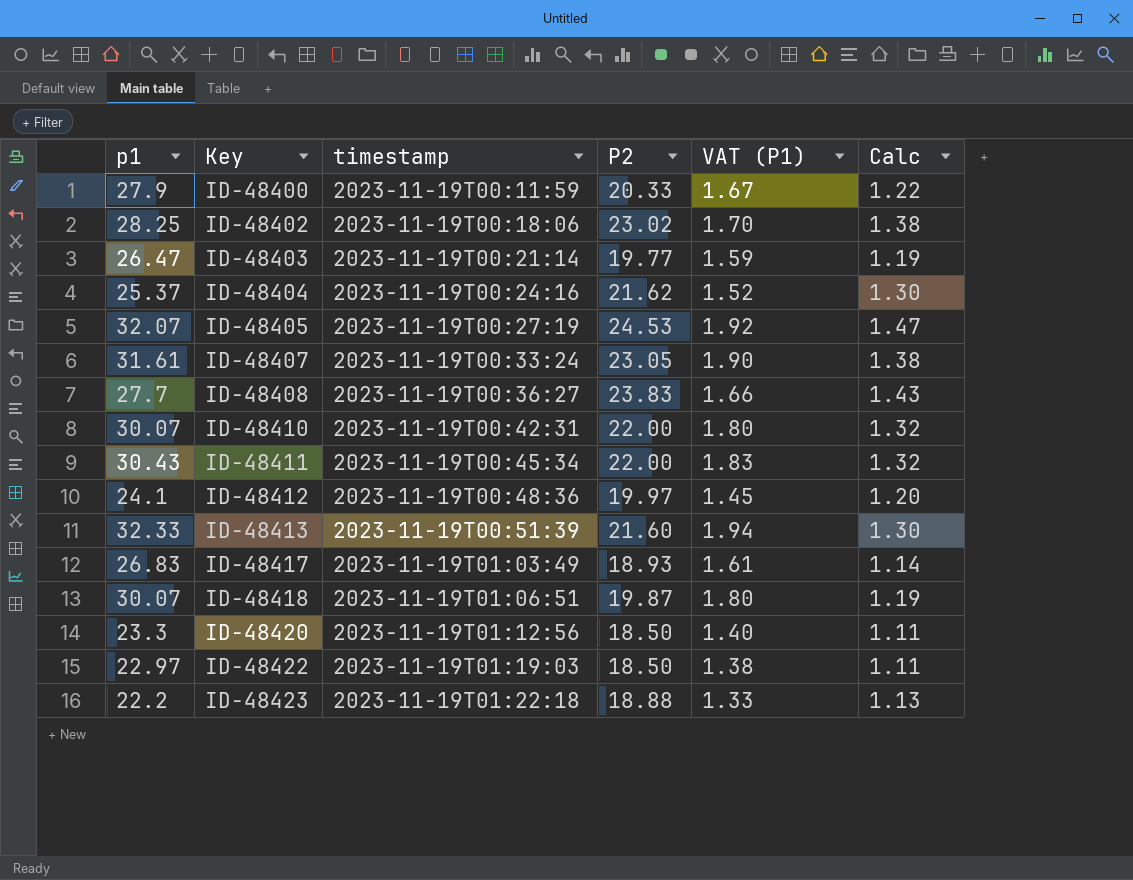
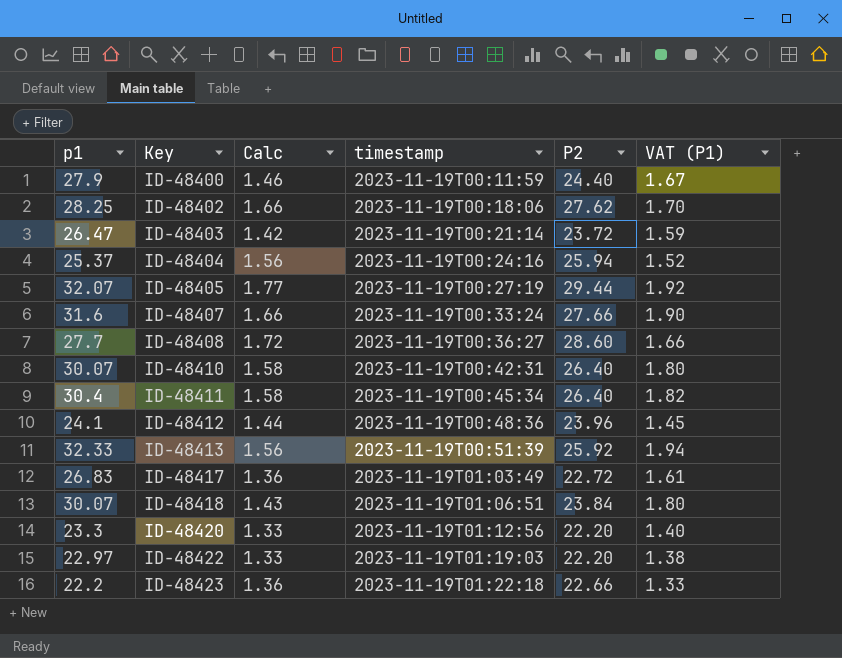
column Calc | position: 6 -> 3
ID-48400 | Calc: 1.22 -> 1.46
ID-48400 | P2: 20.33 -> 24.40
ID-48402 | Calc: 1.38 -> 1.66
ID-48402 | P2: 23.02 -> 27.62
ID-48403 | Calc: 1.19 -> 1.42
ID-48403 | P2: 19.77 -> 23.72
ID-48404 | Calc: 1.30 -> 1.56
ID-48404 | P2: 21.62 -> 25.94
ID-48405 | Calc: 1.47 -> 1.77
ID-48405 | P2: 24.53 -> 29.44
ID-48407 | p1: 31.61 -> 31.6
ID-48407 | Calc: 1.38 -> 1.66
ID-48407 | P2: 23.05 -> 27.66
ID-48408 | Calc: 1.43 -> 1.72
ID-48408 | P2: 23.83 -> 28.60
ID-48410 | Calc: 1.32 -> 1.58
ID-48410 | P2: 22.00 -> 26.40
ID-48411 | p1: 30.43 -> 30.4
ID-48411 | Calc: 1.32 -> 1.58
ID-48411 | P2: 22.00 -> 26.40
ID-48411 | VAT (P1): 1.83 -> 1.82
ID-48412 | Calc: 1.20 -> 1.44
ID-48412 | P2: 19.97 -> 23.96
ID-48413 | Calc: 1.30 -> 1.56
ID-48413 | P2: 21.60 -> 25.92
ID-48417 | Calc: 1.14 -> 1.36
ID-48417 | P2: 18.93 -> 22.72
ID-48418 | Calc: 1.19 -> 1.43
ID-48418 | P2: 19.87 -> 23.84
ID-48420 | Calc: 1.11 -> 1.33
ID-48420 | P2: 18.50 -> 22.20
ID-48422 | Calc: 1.11 -> 1.33
ID-48422 | P2: 18.50 -> 22.20
ID-48423 | Calc: 1.13 -> 1.36
ID-48423 | P2: 18.88 -> 22.66

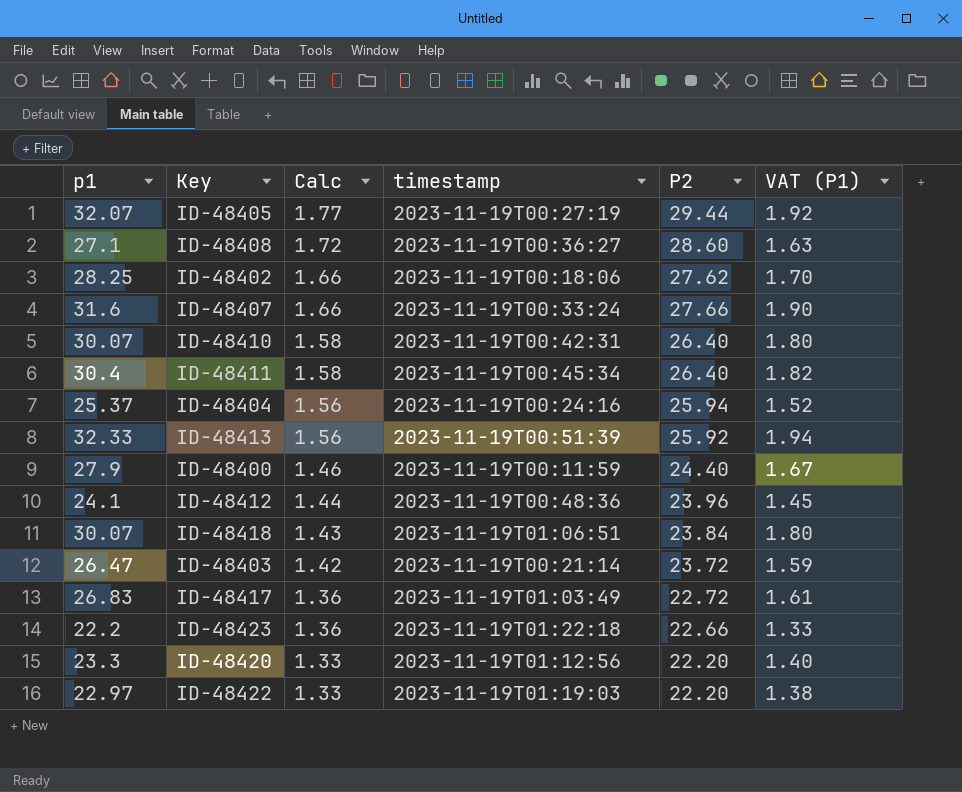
row order: Key ascending -> Calc descending
ID-48408 | p1: 27.7 -> 27.1
ID-48408 | VAT (P1): 1.66 -> 1.63

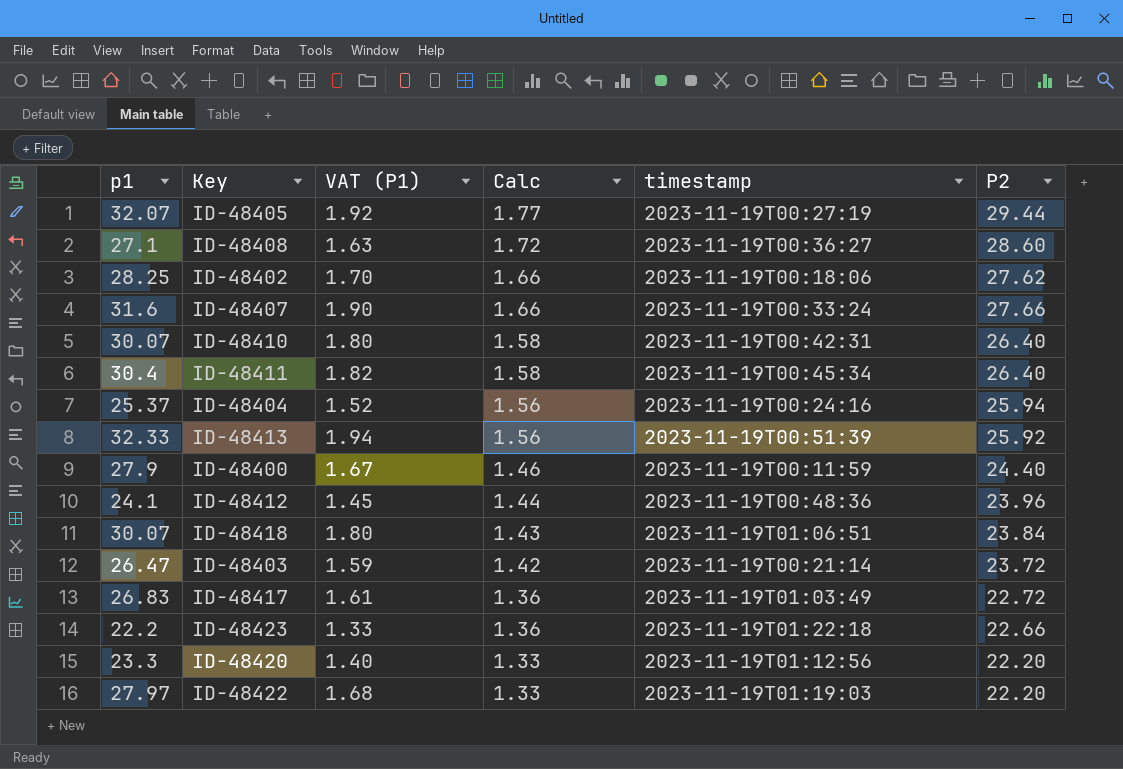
column VAT (P1) | position: 6 -> 3
ID-48422 | p1: 22.97 -> 27.97
ID-48422 | VAT (P1): 1.38 -> 1.68

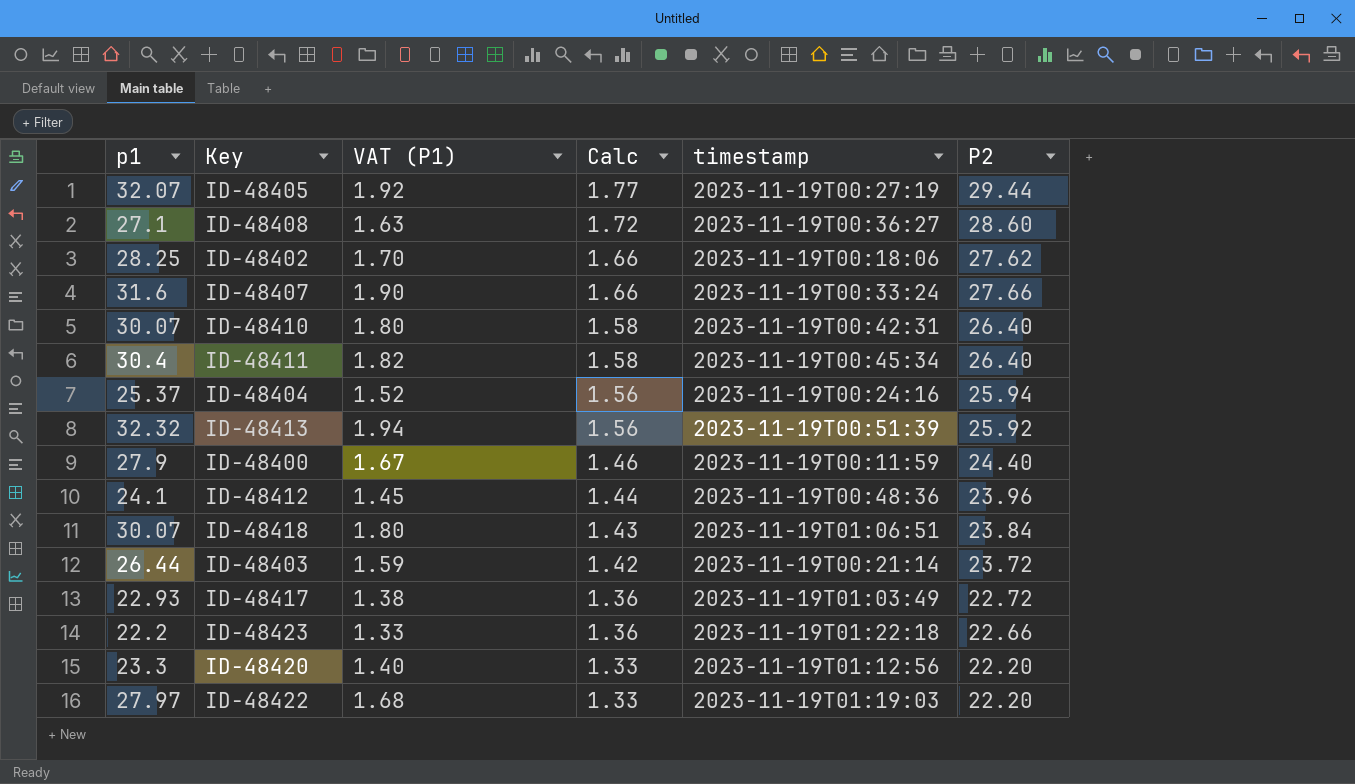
ID-48413 | p1: 32.33 -> 32.32
ID-48403 | p1: 26.47 -> 26.44
ID-48417 | p1: 26.83 -> 22.93
ID-48417 | VAT (P1): 1.61 -> 1.38

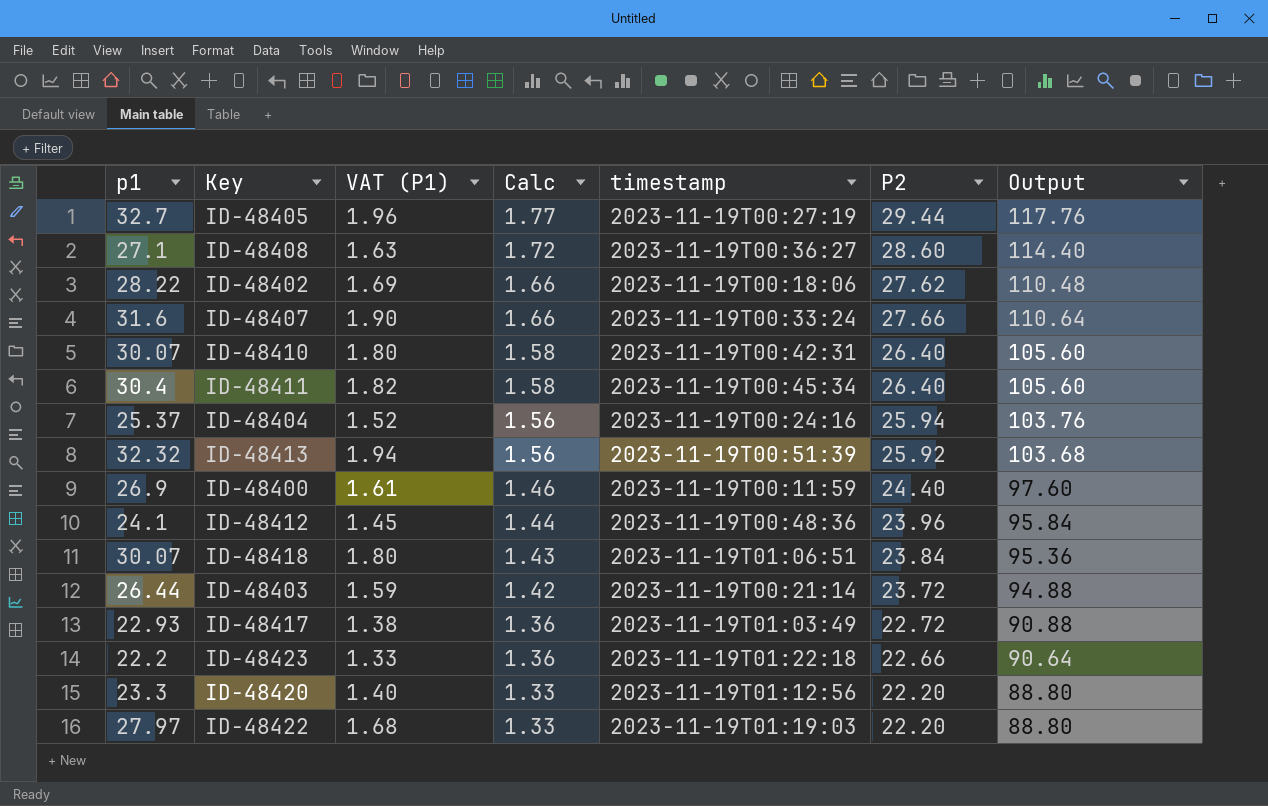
column Output | formula: none -> [P2] * 4
ID-48405 | p1: 32.07 -> 32.7
ID-48405 | VAT (P1): 1.92 -> 1.96
ID-48402 | p1: 28.25 -> 28.22
ID-48402 | VAT (P1): 1.70 -> 1.69
ID-48400 | p1: 27.9 -> 26.9
ID-48400 | VAT (P1): 1.67 -> 1.61

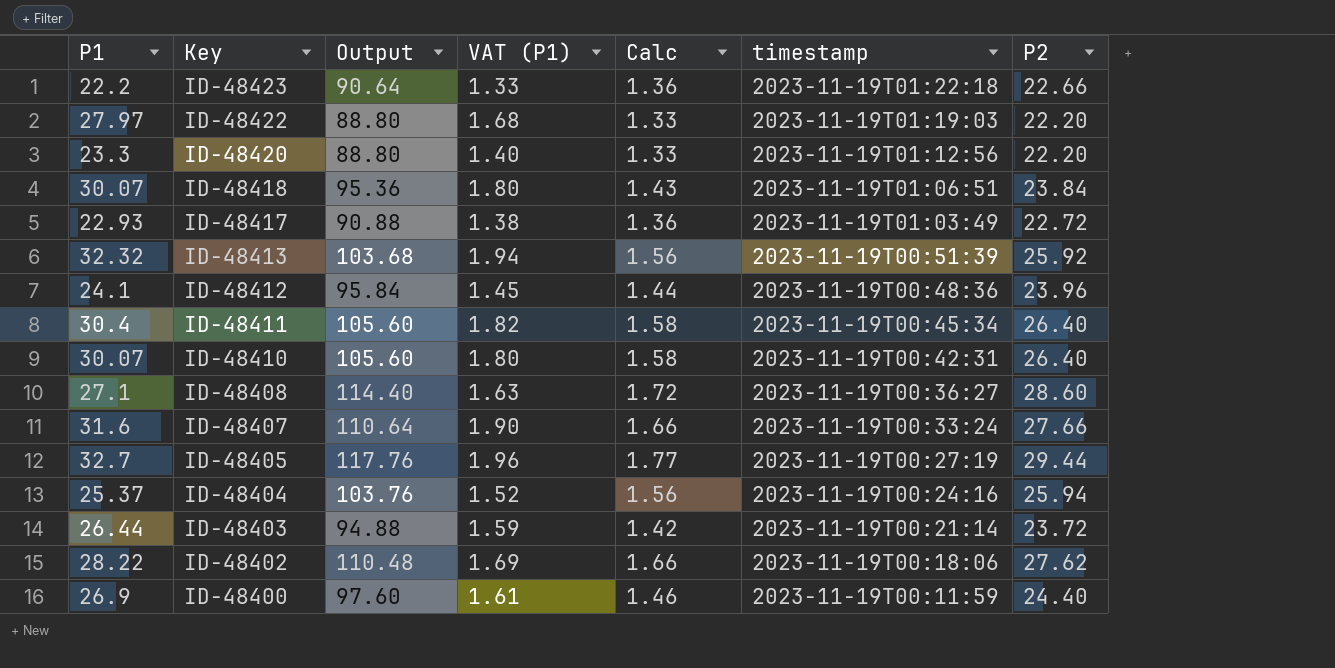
row order: Calc descending -> Key descending
column name: p1 -> P1
column Output | position: 7 -> 3

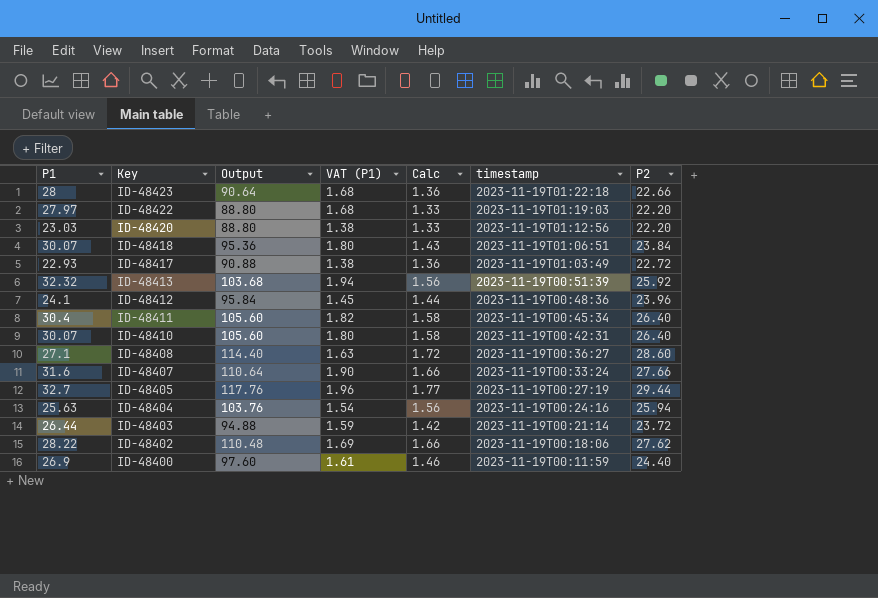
ID-48423 | P1: 22.2 -> 28
ID-48423 | VAT (P1): 1.33 -> 1.68
ID-48420 | P1: 23.3 -> 23.03
ID-48420 | VAT (P1): 1.40 -> 1.38
ID-48404 | P1: 25.37 -> 25.63
ID-48404 | VAT (P1): 1.52 -> 1.54

